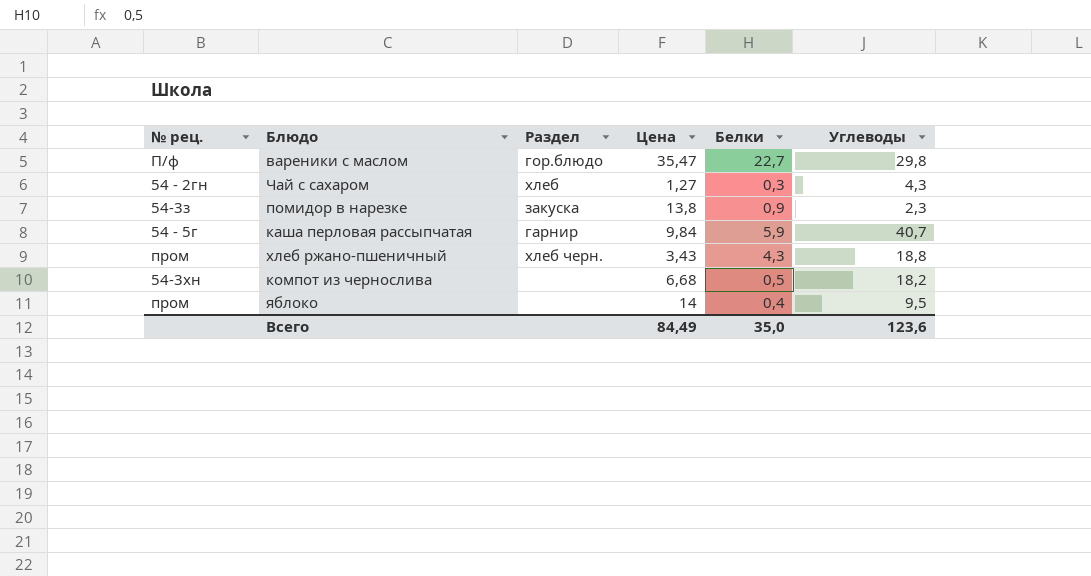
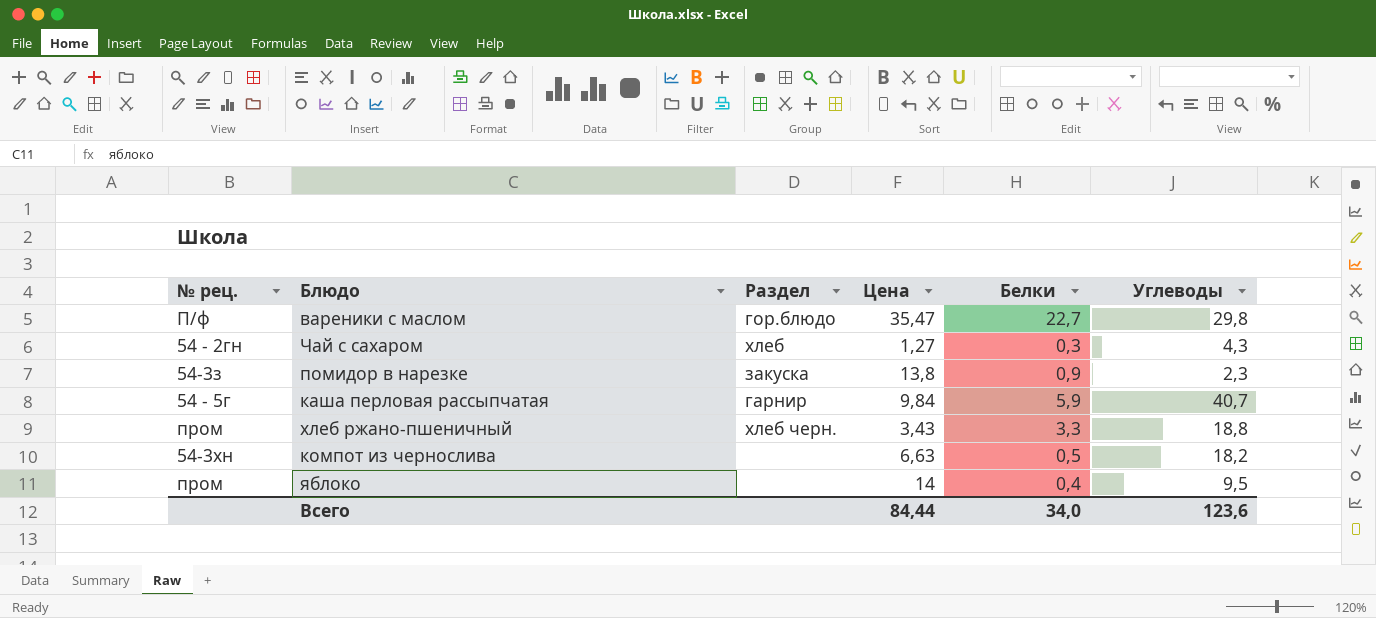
хлеб ржано-пшеничный | Белки: 4,3 -> 3,3
компот из чернослива | Цена: 6,68 -> 6,63
Всего | Цена: 84,49 -> 84,44
Всего | Белки: 35,0 -> 34,0

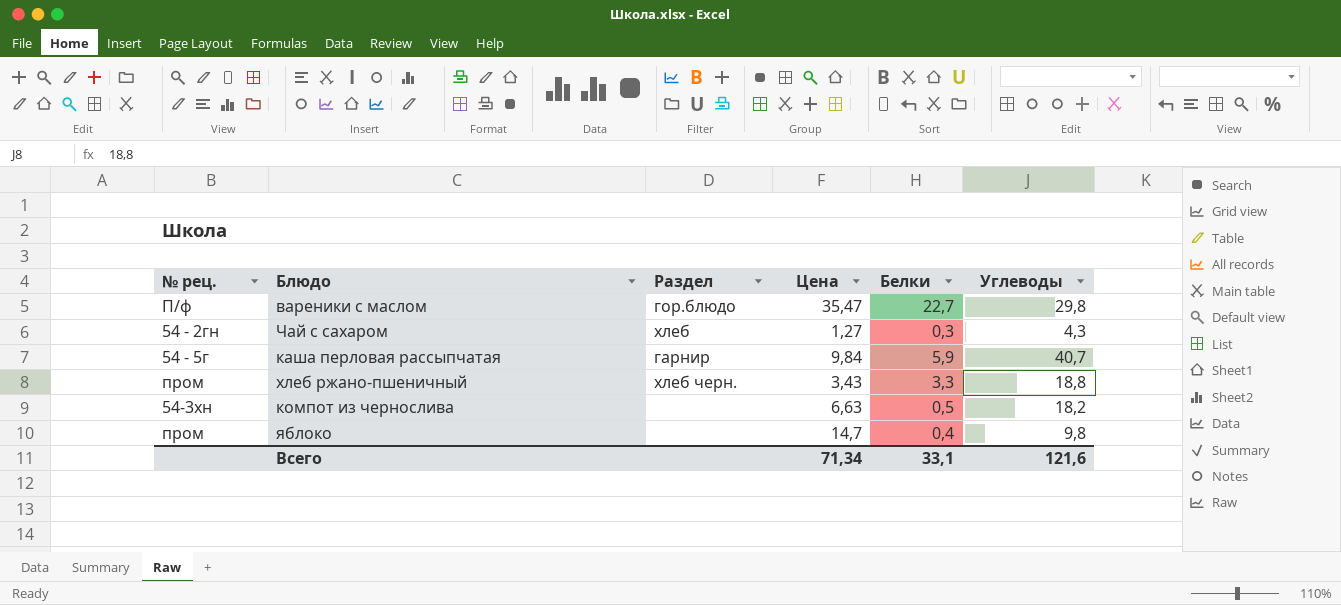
row помидор в нарезке: 54-3з | закуска | 13,8 | 0,9 | 2,3 -> none
яблоко | Цена: 14 -> 14,7
яблоко | Углеводы: 9,5 -> 9,8
Всего | Цена: 84,44 -> 71,34
Всего | Белки: 34,0 -> 33,1
Всего | Углеводы: 123,6 -> 121,6

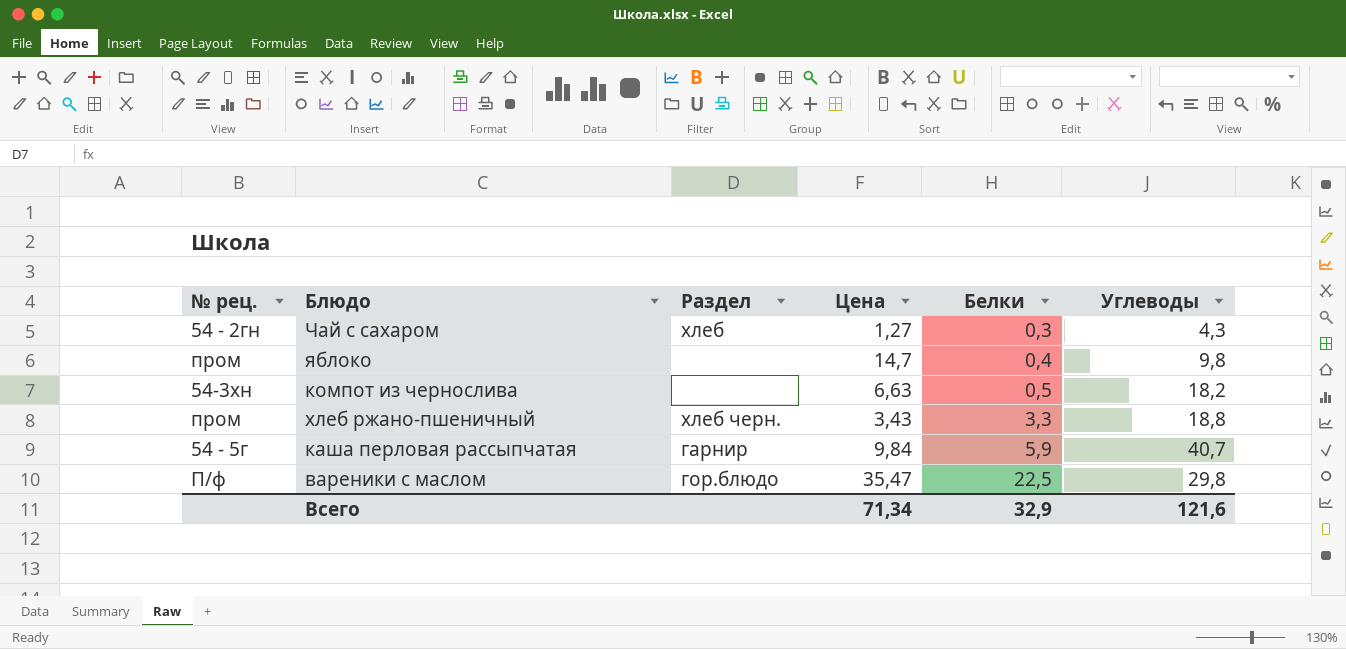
row order: none -> Белки ascending
вареники с маслом | Белки: 22,7 -> 22,5
Всего | Белки: 33,1 -> 32,9

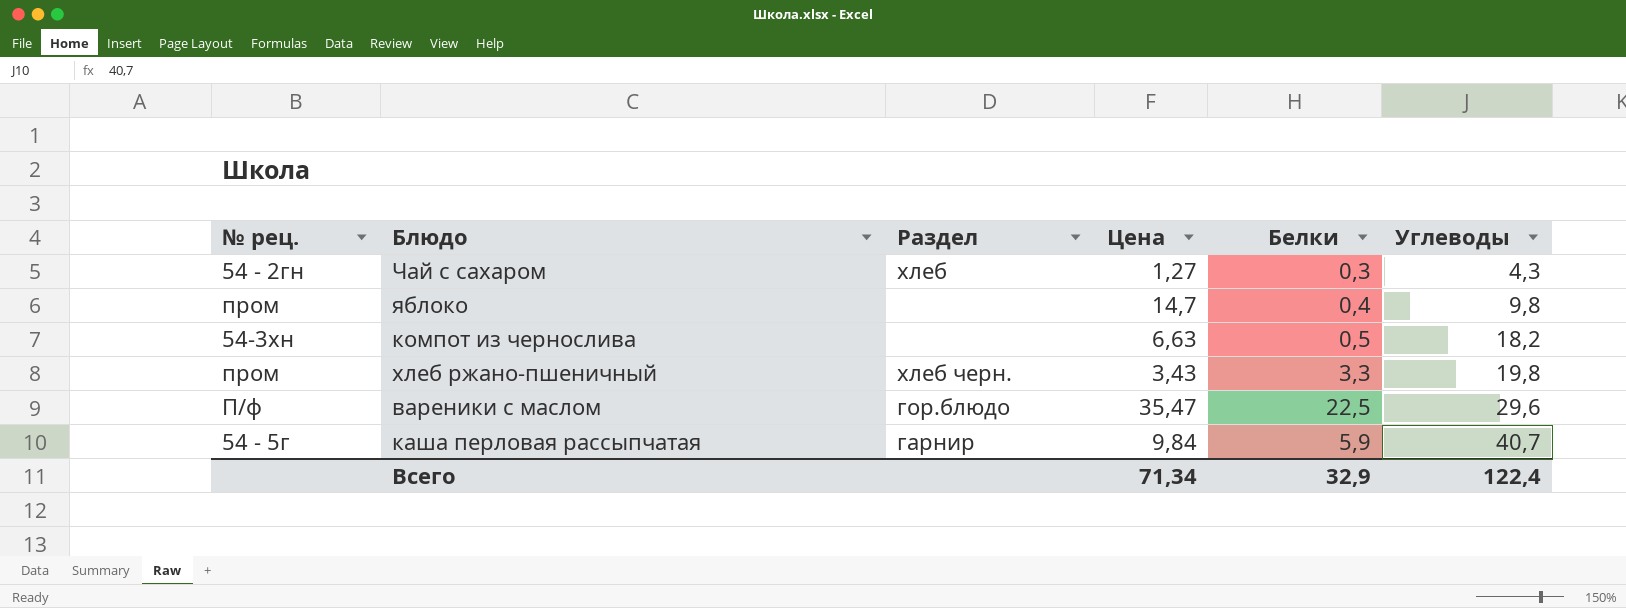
row order: Белки ascending -> Углеводы ascending
хлеб ржано-пшеничный | Углеводы: 18,8 -> 19,8
вареники с маслом | Углеводы: 29,8 -> 29,6
Всего | Углеводы: 121,6 -> 122,4

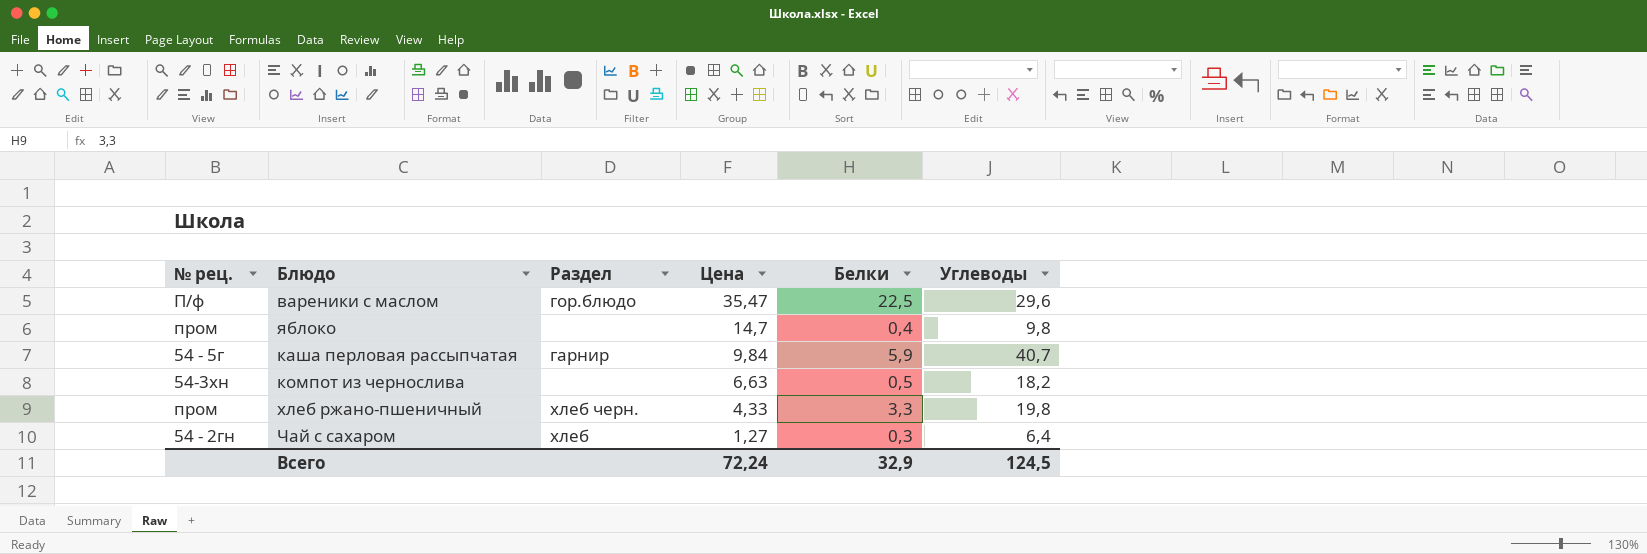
row order: Углеводы ascending -> Цена descending
хлеб ржано-пшеничный | Цена: 3,43 -> 4,33
Чай с сахаром | Углеводы: 4,3 -> 6,4
Всего | Цена: 71,34 -> 72,24
Всего | Углеводы: 122,4 -> 124,5

